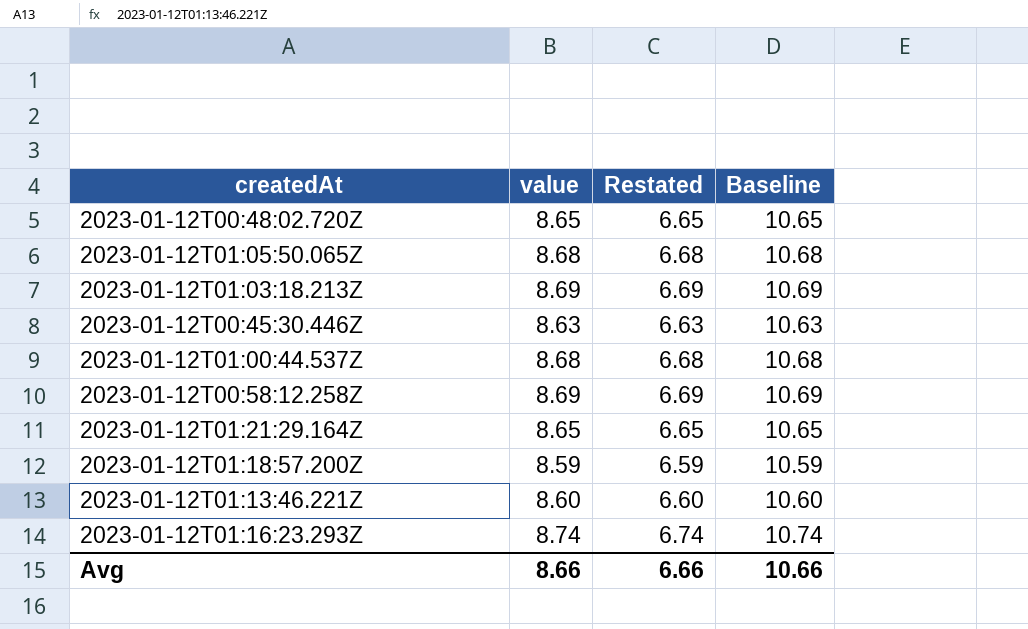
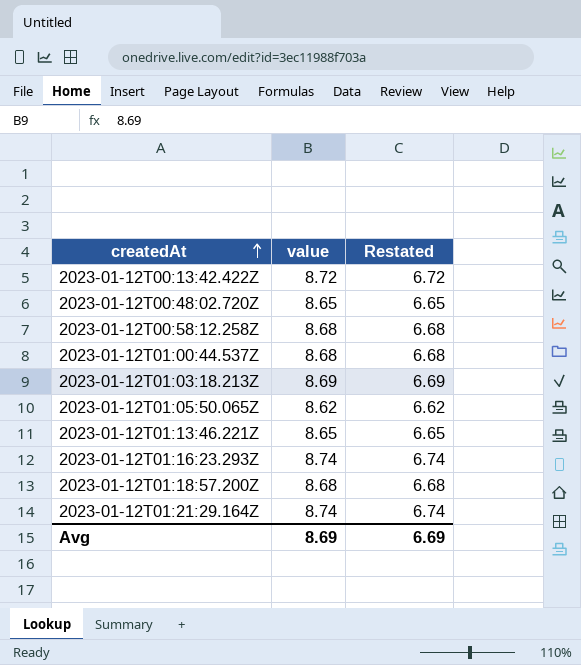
row order: none -> createdAt ascending
column Baseline | formula: [value] + 2 -> none
row 2023-01-12T00:45:30.446Z: 8.63 | 6.63 | 10.63 -> none
row 2023-01-12T00:13:42.422Z: none -> 8.72 | 6.72
2023-01-12T00:58:12.258Z | value: 8.69 -> 8.68
2023-01-12T00:58:12.258Z | Restated: 6.69 -> 6.68
2023-01-12T01:05:50.065Z | value: 8.68 -> 8.62
2023-01-12T01:05:50.065Z | Restated: 6.68 -> 6.62
2023-01-12T01:13:46.221Z | value: 8.60 -> 8.65
2023-01-12T01:13:46.221Z | Restated: 6.60 -> 6.65
2023-01-12T01:18:57.200Z | value: 8.59 -> 8.68
2023-01-12T01:18:57.200Z | Restated: 6.59 -> 6.68
2023-01-12T01:21:29.164Z | value: 8.65 -> 8.74
2023-01-12T01:21:29.164Z | Restated: 6.65 -> 6.74
Avg | value: 8.66 -> 8.69
Avg | Restated: 6.66 -> 6.69

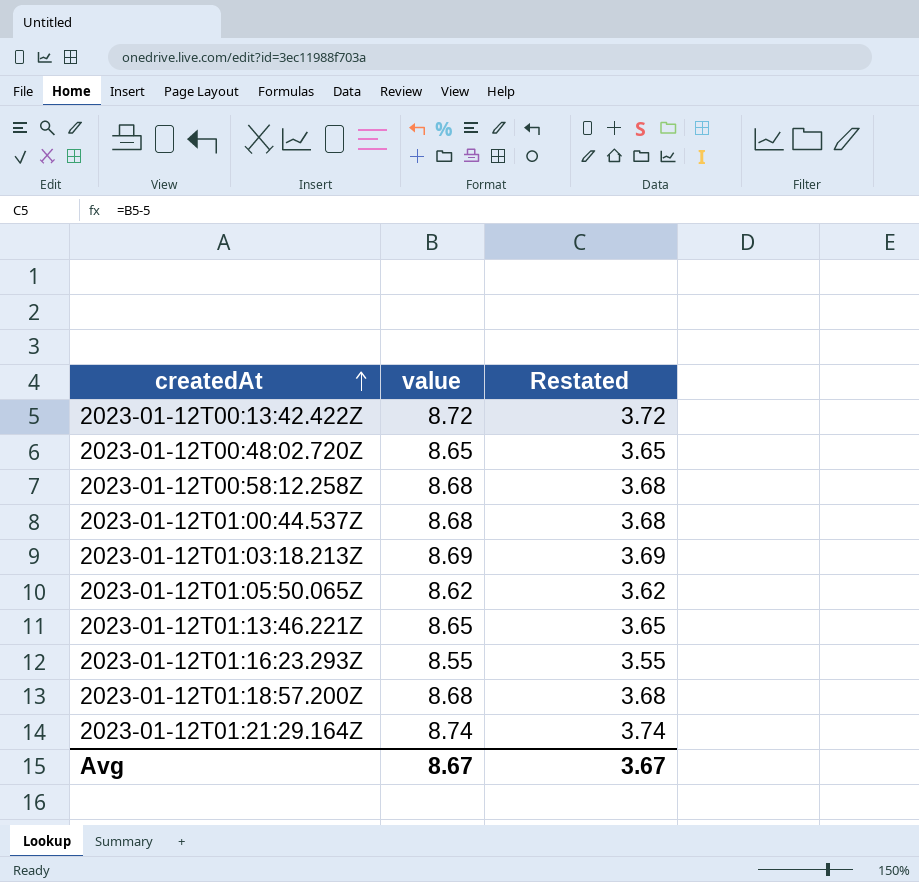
column Restated | formula: [value] - 2 -> [value] - 5
2023-01-12T01:16:23.293Z | value: 8.74 -> 8.55
Avg | value: 8.69 -> 8.67
Avg | Restated: 6.69 -> 3.67

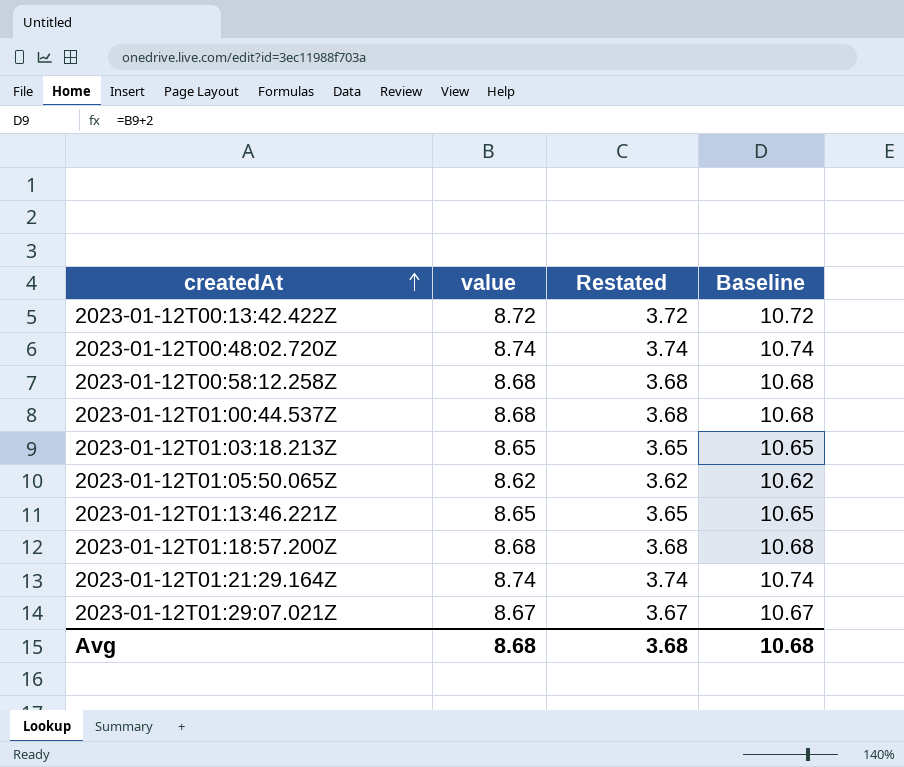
column Baseline | formula: none -> [value] + 2
row 2023-01-12T01:16:23.293Z: 8.55 | 3.55 -> none
2023-01-12T00:48:02.720Z | value: 8.65 -> 8.74
2023-01-12T00:48:02.720Z | Restated: 3.65 -> 3.74
2023-01-12T01:03:18.213Z | value: 8.69 -> 8.65
2023-01-12T01:03:18.213Z | Restated: 3.69 -> 3.65
row 2023-01-12T01:29:07.021Z: none -> 8.67 | 3.67 | 10.67
Avg | value: 8.67 -> 8.68
Avg | Restated: 3.67 -> 3.68

